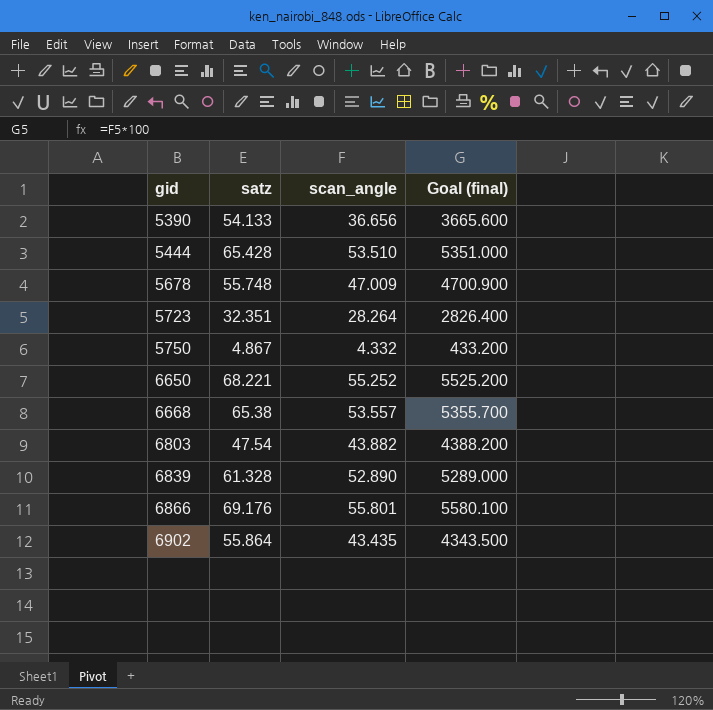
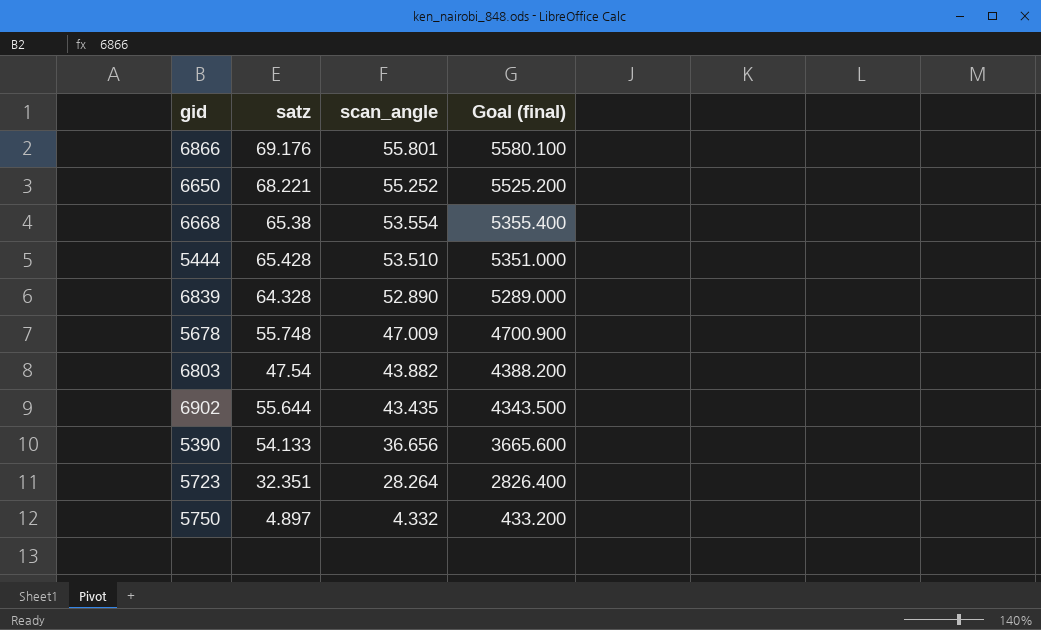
row order: gid ascending -> scan_angle descending
6668 | scan_angle: 53.557 -> 53.554
6668 | Goal (final): 5355.700 -> 5355.400
6839 | satz: 61.328 -> 64.328
6902 | satz: 55.864 -> 55.644
5750 | satz: 4.867 -> 4.897

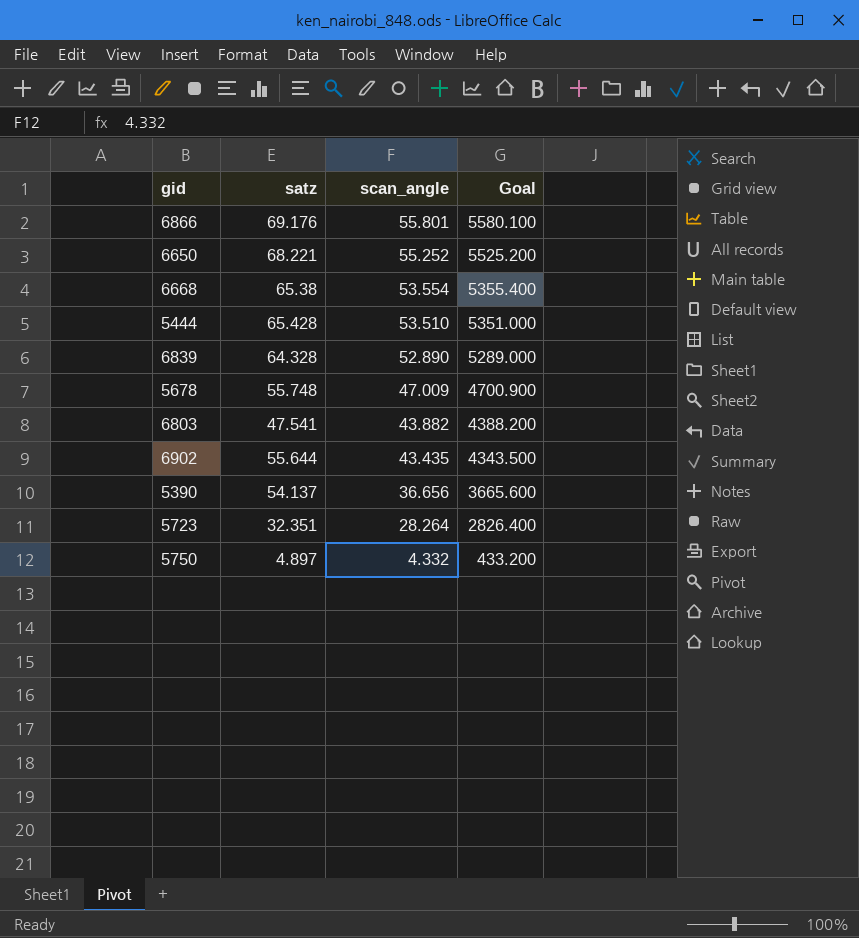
column name: Goal (final) -> Goal
6803 | satz: 47.54 -> 47.541
5390 | satz: 54.133 -> 54.137

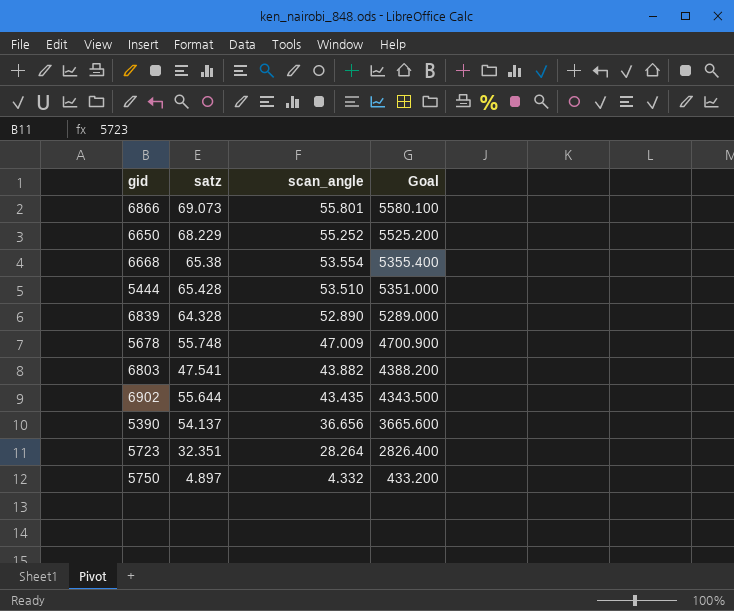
6866 | satz: 69.176 -> 69.073
6650 | satz: 68.221 -> 68.229

